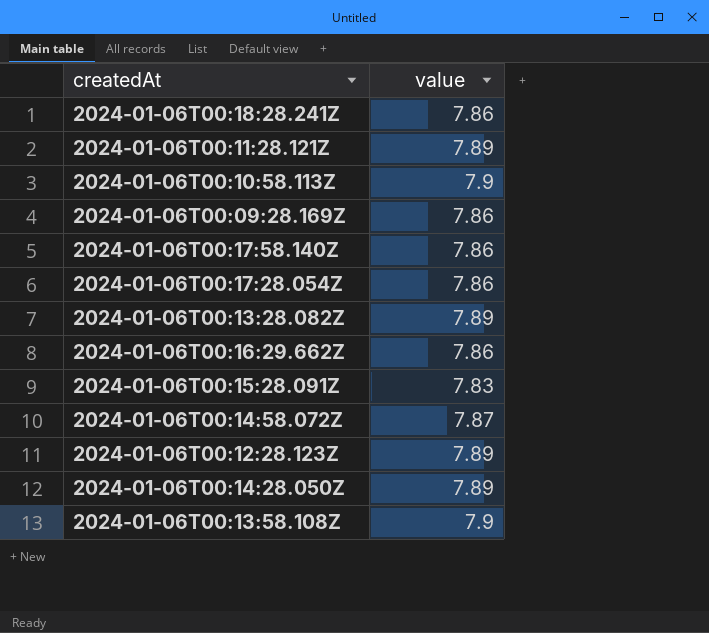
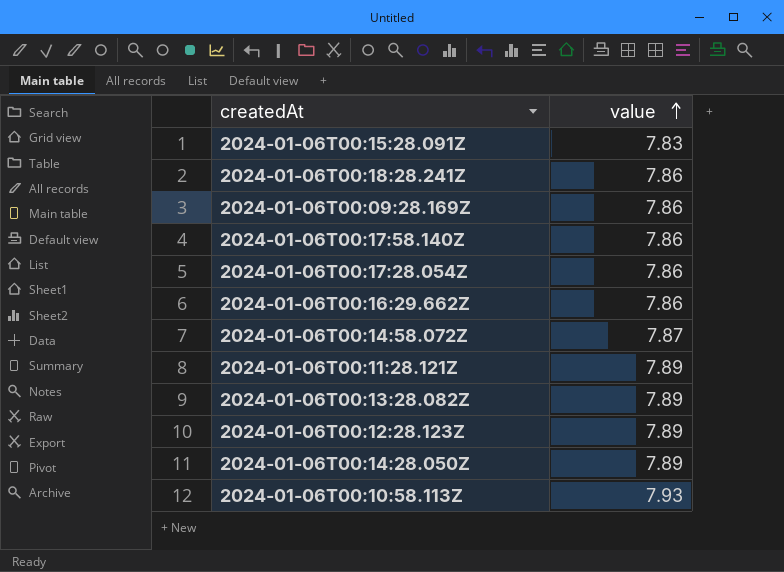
row order: none -> value ascending
row 2024-01-06T00:13:58.108Z: 7.9 -> none
2024-01-06T00:10:58.113Z | value: 7.9 -> 7.93

